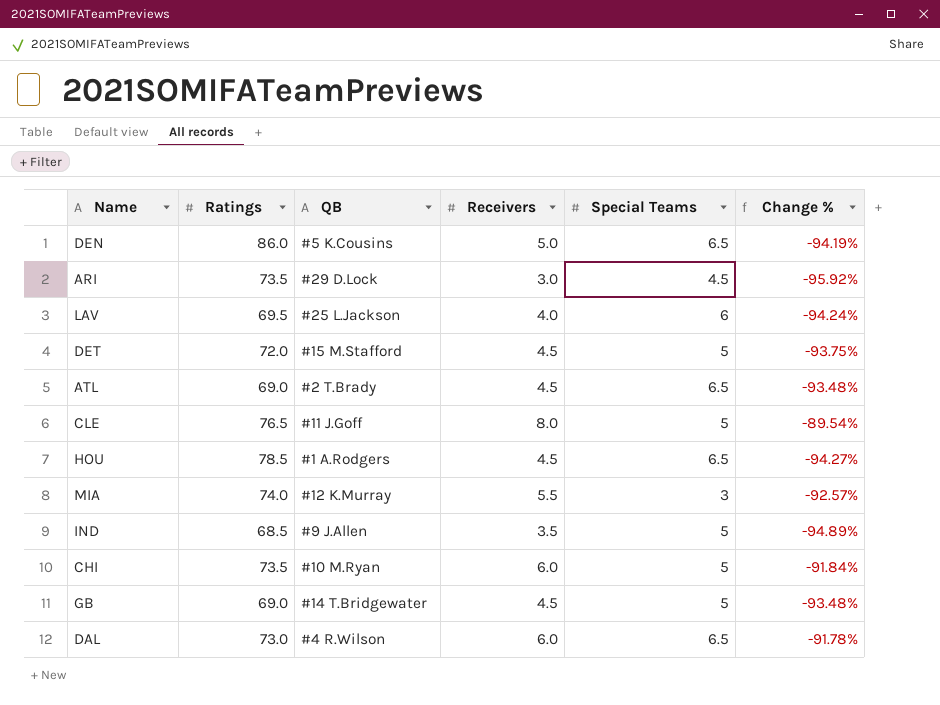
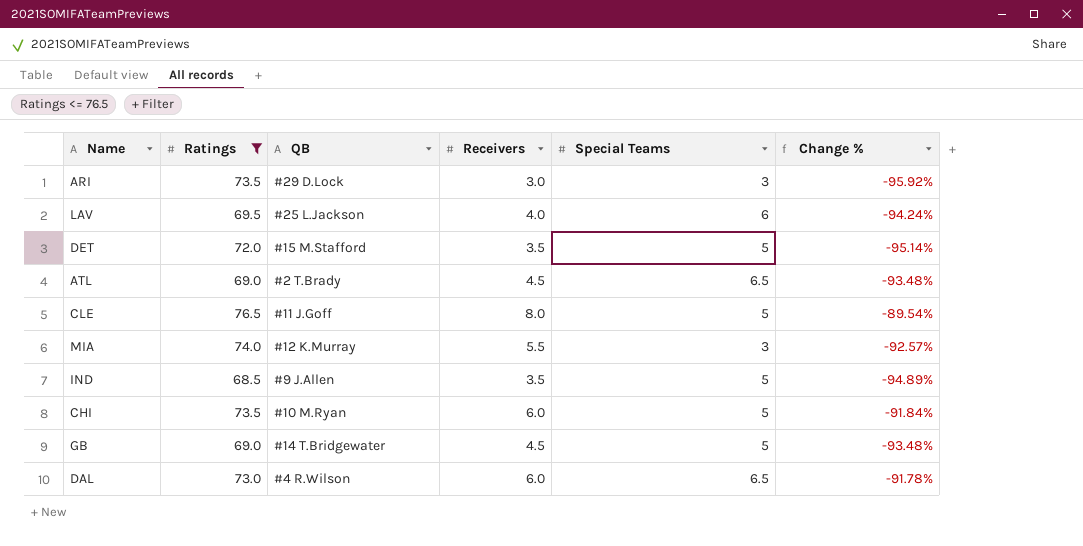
filter: none -> Ratings <= 76.5
ARI | Special Teams: 4.5 -> 3
DET | Receivers: 4.5 -> 3.5
DET | Change %: -93.75% -> -95.14%

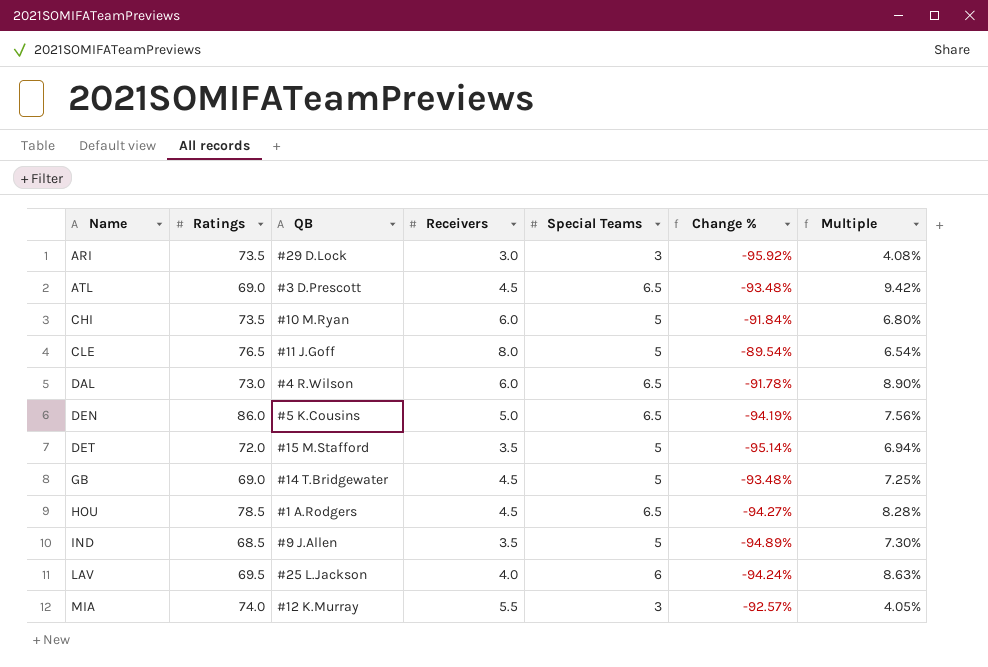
filter: Ratings <= 76.5 -> none
row order: none -> Name ascending
column Multiple | formula: none -> [Special Teams] / [Ratings]
ATL | QB: #2 T.Brady -> #3 D.Prescott

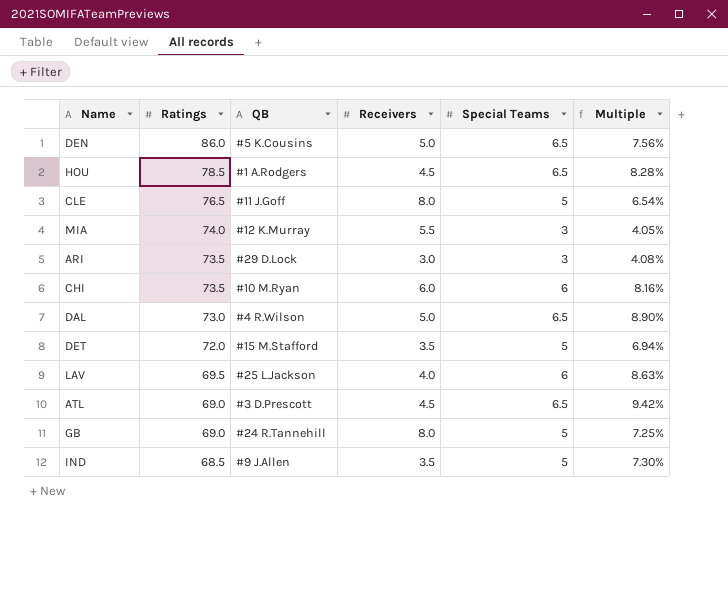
row order: Name ascending -> Ratings descending
column Change % | formula: ([Receivers] - [Ratings]) / [Ratings] -> none
CHI | Special Teams: 5 -> 6
CHI | Multiple: 6.80% -> 8.16%
DAL | Receivers: 6.0 -> 5.0
GB | QB: #14 T.Bridgewater -> #24 R.Tannehill
GB | Receivers: 4.5 -> 8.0

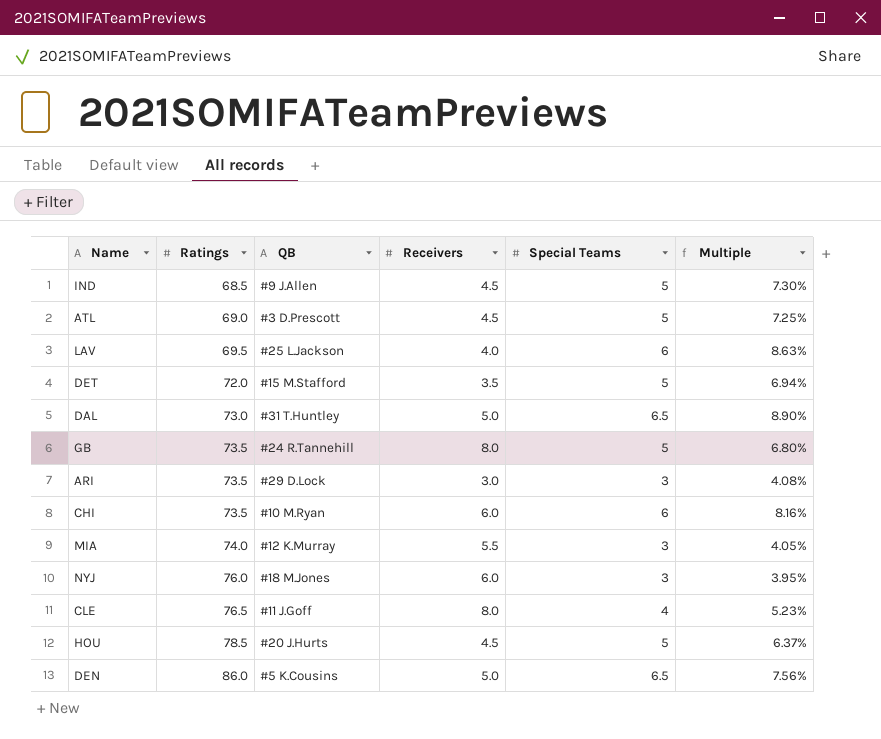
row order: Ratings descending -> Ratings ascending
IND | Receivers: 3.5 -> 4.5
ATL | Special Teams: 6.5 -> 5
ATL | Multiple: 9.42% -> 7.25%
DAL | QB: #4 R.Wilson -> #31 T.Huntley
GB | Ratings: 69.0 -> 73.5
GB | Multiple: 7.25% -> 6.80%
row NYJ: none -> 76.0 | #18 M.Jones | 6.0 | 3 | 3.95%
CLE | Special Teams: 5 -> 4
CLE | Multiple: 6.54% -> 5.23%
HOU | QB: #1 A.Rodgers -> #20 J.Hurts
HOU | Special Teams: 6.5 -> 5
HOU | Multiple: 8.28% -> 6.37%

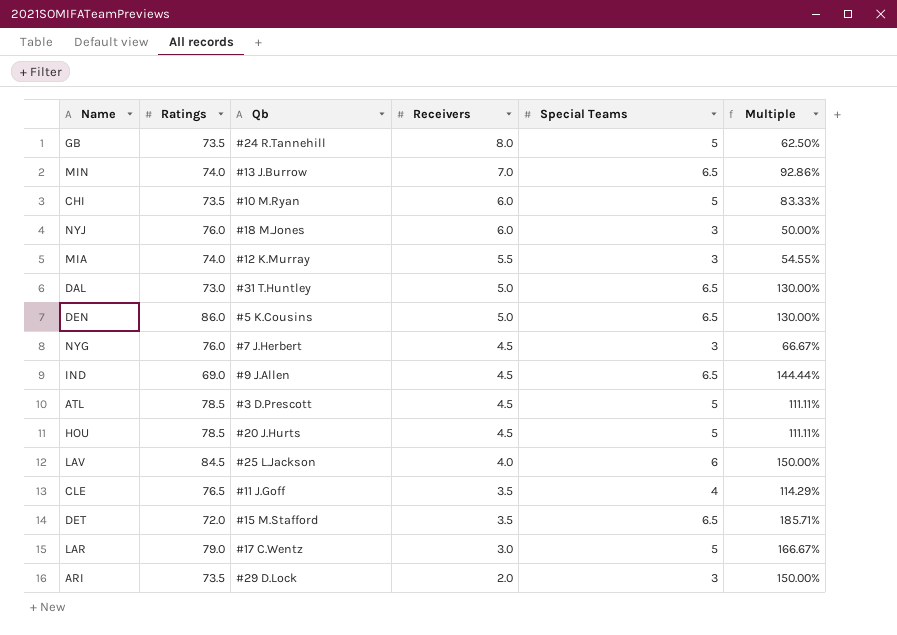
row order: Ratings ascending -> Receivers descending
column name: QB -> Qb
column Multiple | formula: [Special Teams] / [Ratings] -> [Special Teams] / [Receivers]
row MIN: none -> 74.0 | #13 J.Burrow | 7.0 | 6.5 | 92.86%
CHI | Special Teams: 6 -> 5
row NYG: none -> 76.0 | #7 J.Herbert | 4.5 | 3 | 66.67%
IND | Ratings: 68.5 -> 69.0
IND | Special Teams: 5 -> 6.5
ATL | Ratings: 69.0 -> 78.5
LAV | Ratings: 69.5 -> 84.5
CLE | Receivers: 8.0 -> 3.5
DET | Special Teams: 5 -> 6.5
row LAR: none -> 79.0 | #17 C.Wentz | 3.0 | 5 | 166.67%
ARI | Receivers: 3.0 -> 2.0

